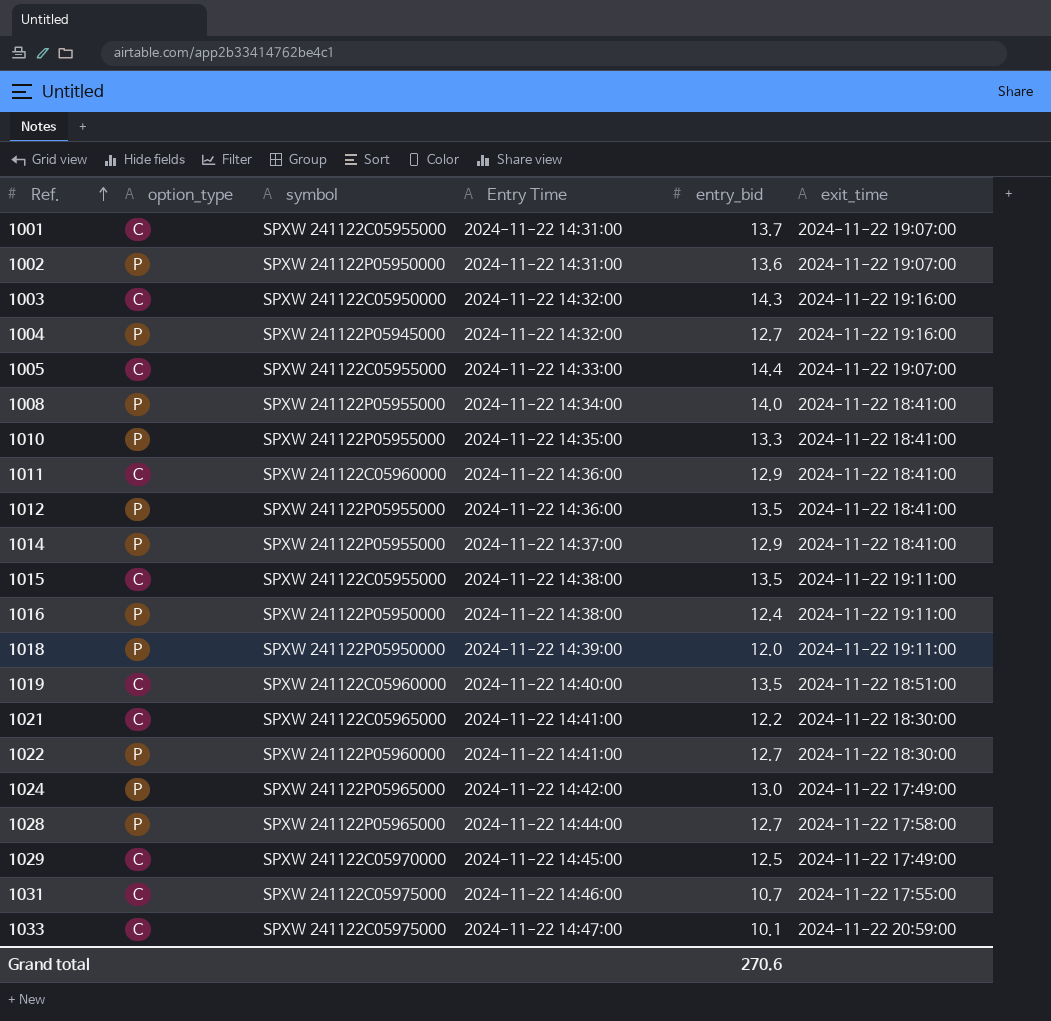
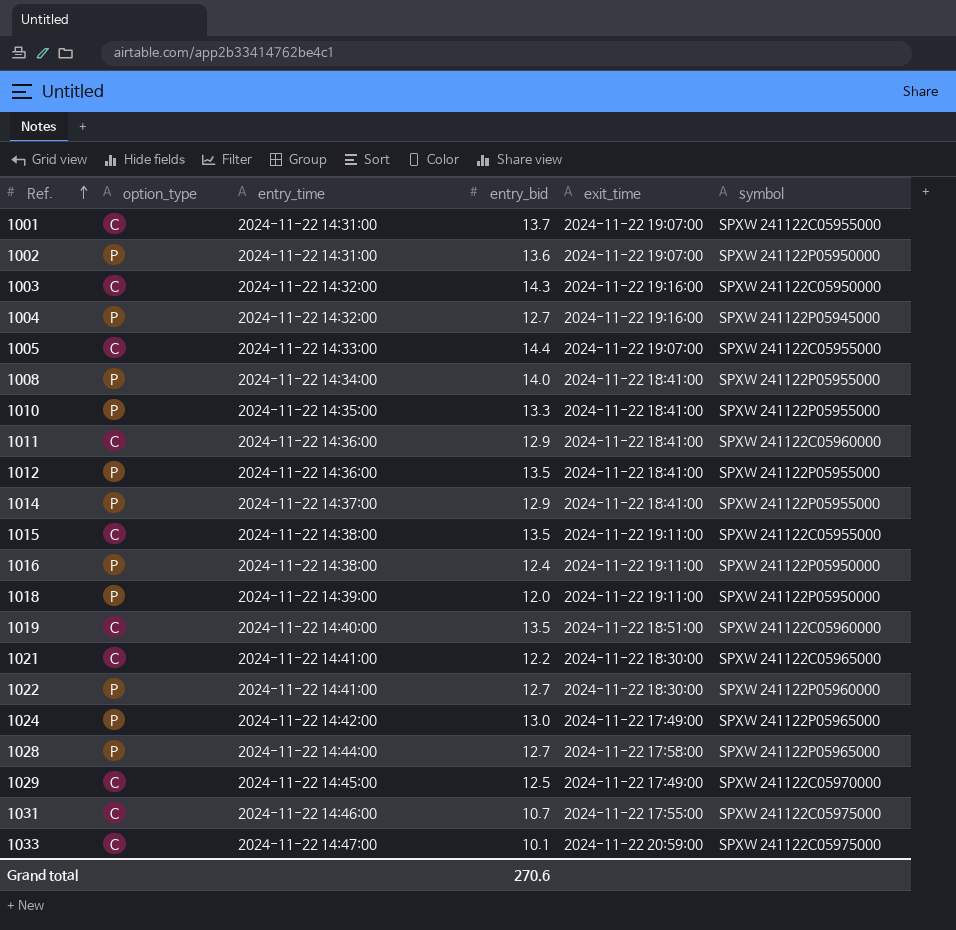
column name: Entry Time -> entry_time
column symbol | position: 3 -> 6

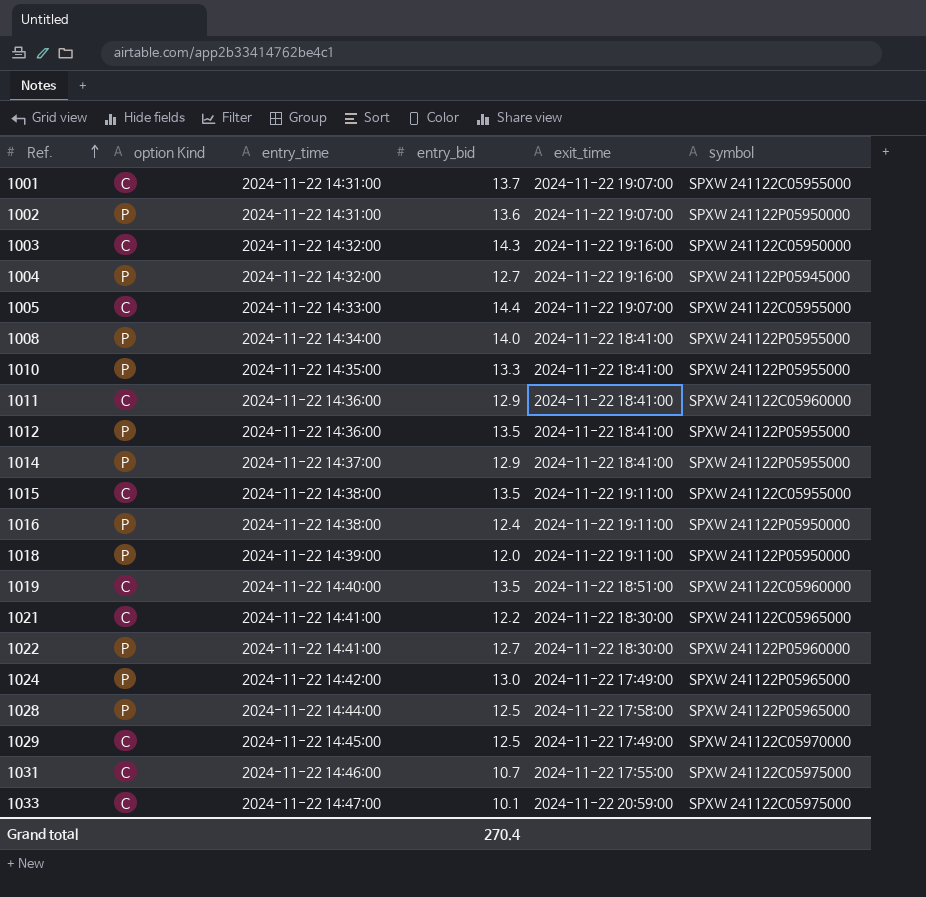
column name: option_type -> option Kind
1028 | entry_bid: 12.7 -> 12.5
Grand total | entry_bid: 270.6 -> 270.4

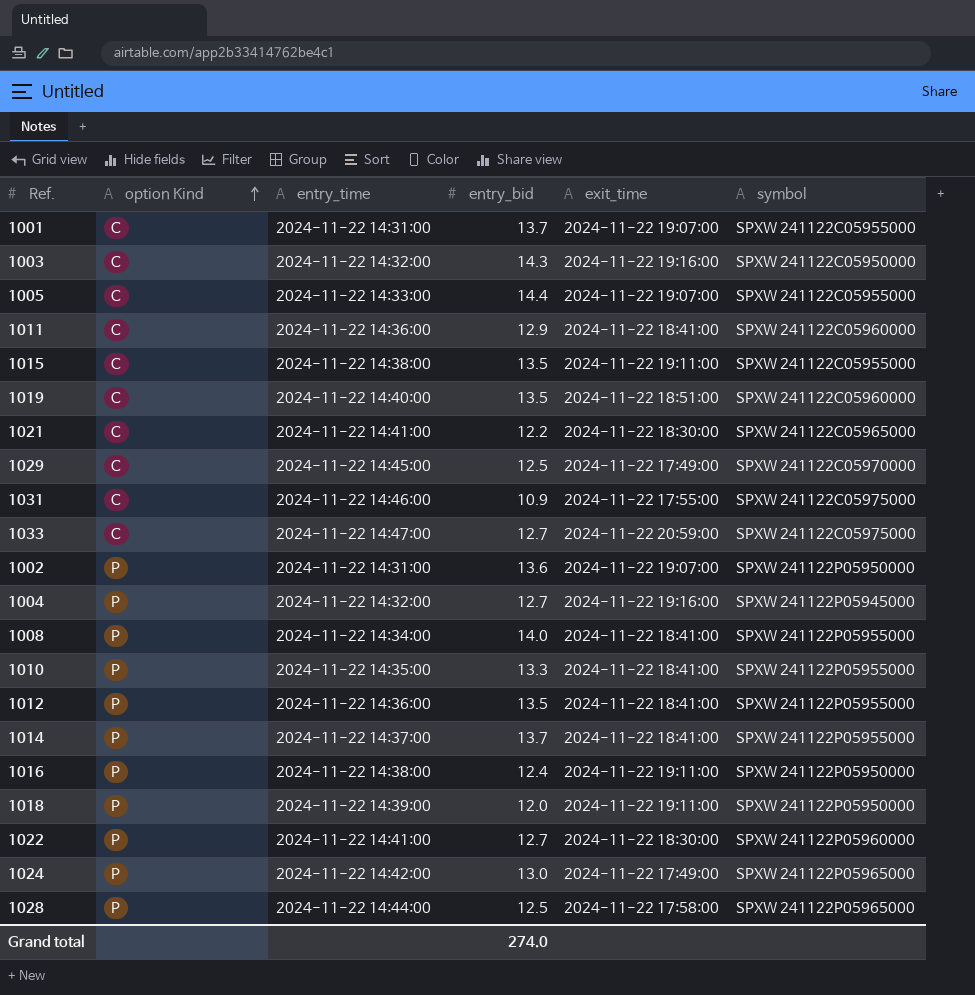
row order: Ref. ascending -> option Kind ascending
1031 | entry_bid: 10.7 -> 10.9
1033 | entry_bid: 10.1 -> 12.7
1014 | entry_bid: 12.9 -> 13.7
Grand total | entry_bid: 270.4 -> 274.0

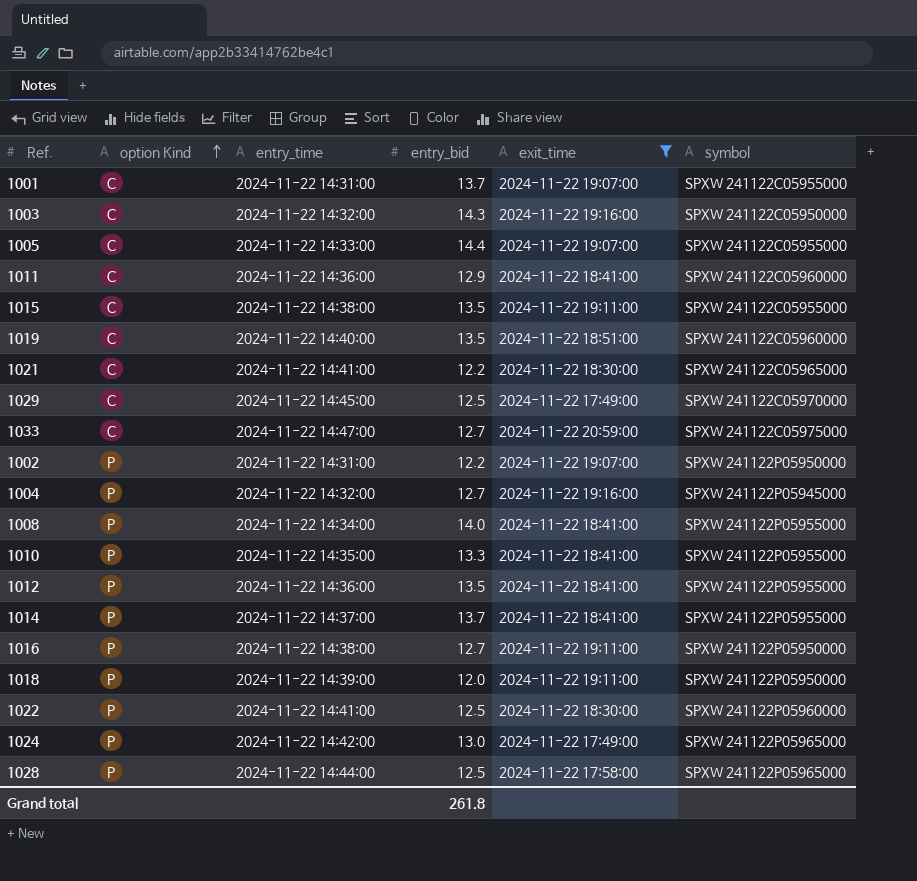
filter: none -> exit_time != 2024-11-22 17:55:00
1002 | entry_bid: 13.6 -> 12.2
1016 | entry_bid: 12.4 -> 12.7
1022 | entry_bid: 12.7 -> 12.5
Grand total | entry_bid: 274.0 -> 261.8

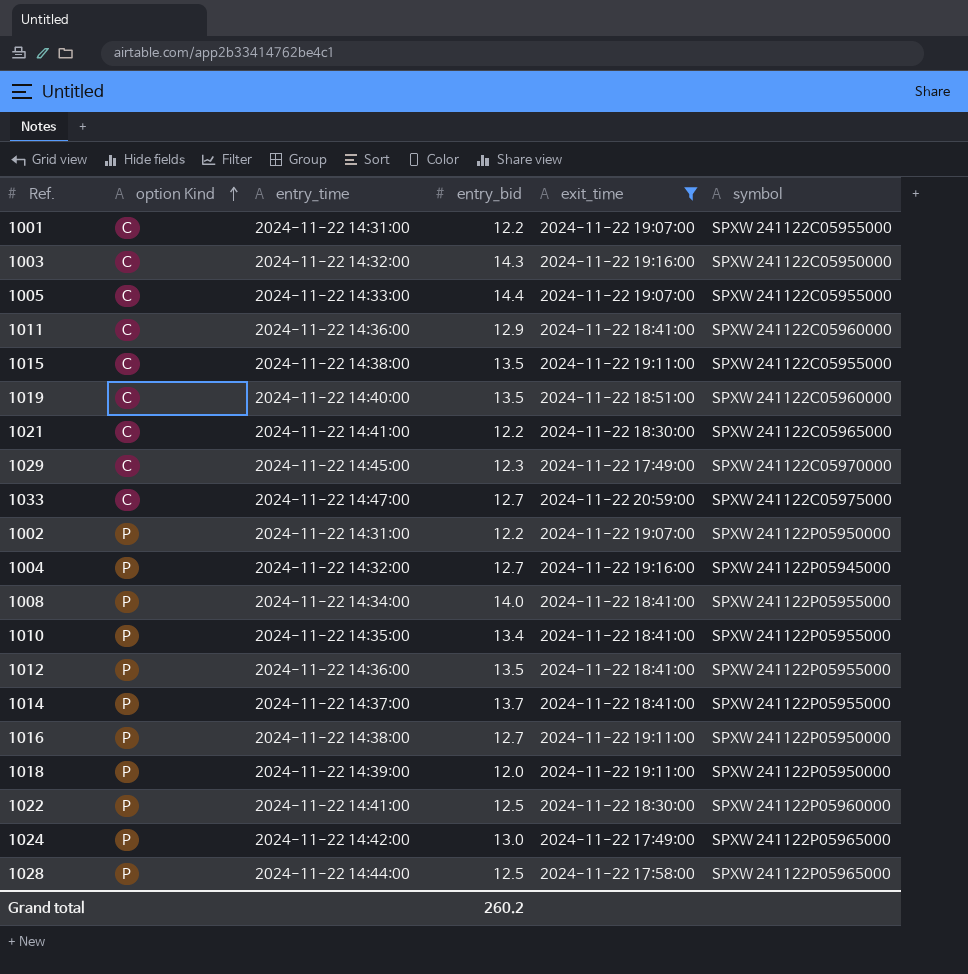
1001 | entry_bid: 13.7 -> 12.2
1029 | entry_bid: 12.5 -> 12.3
1010 | entry_bid: 13.3 -> 13.4
Grand total | entry_bid: 261.8 -> 260.2

